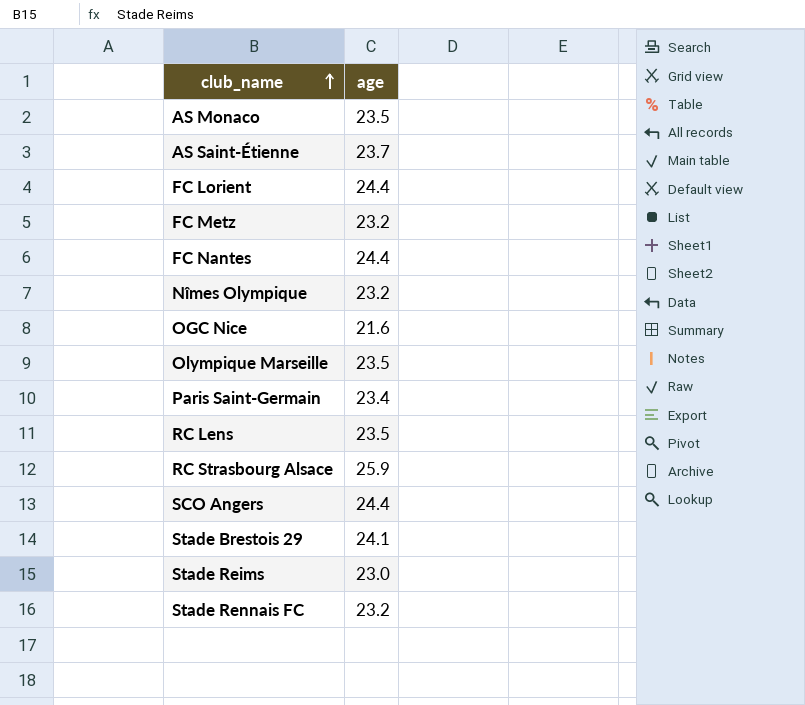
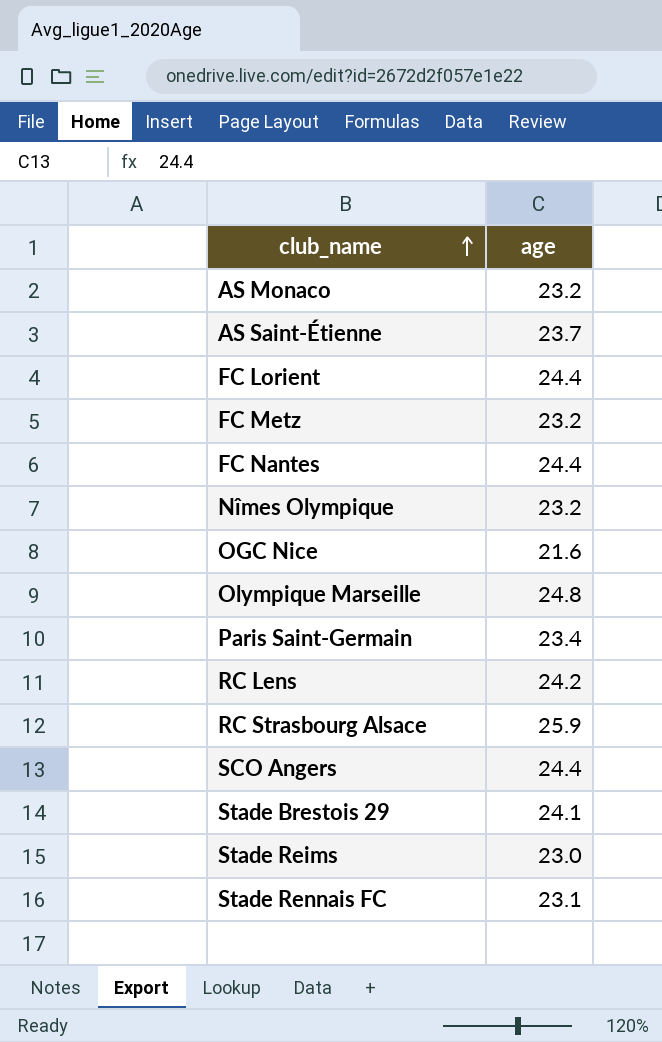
AS Monaco | age: 23.5 -> 23.2
Olympique Marseille | age: 23.5 -> 24.8
RC Lens | age: 23.5 -> 24.2
Stade Rennais FC | age: 23.2 -> 23.1

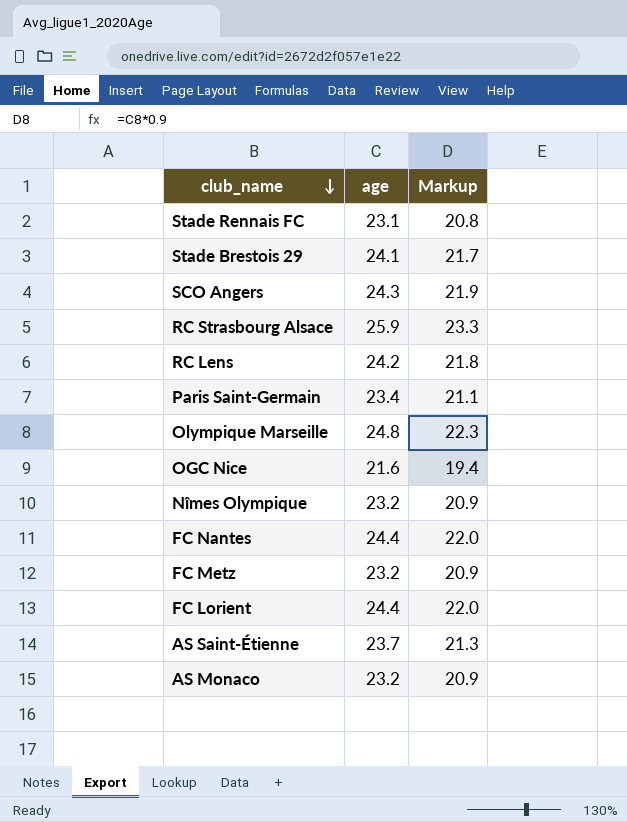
row order: club_name ascending -> club_name descending
column Markup | formula: none -> [age] * 0.9
row Stade Reims: 23.0 -> none
SCO Angers | age: 24.4 -> 24.3

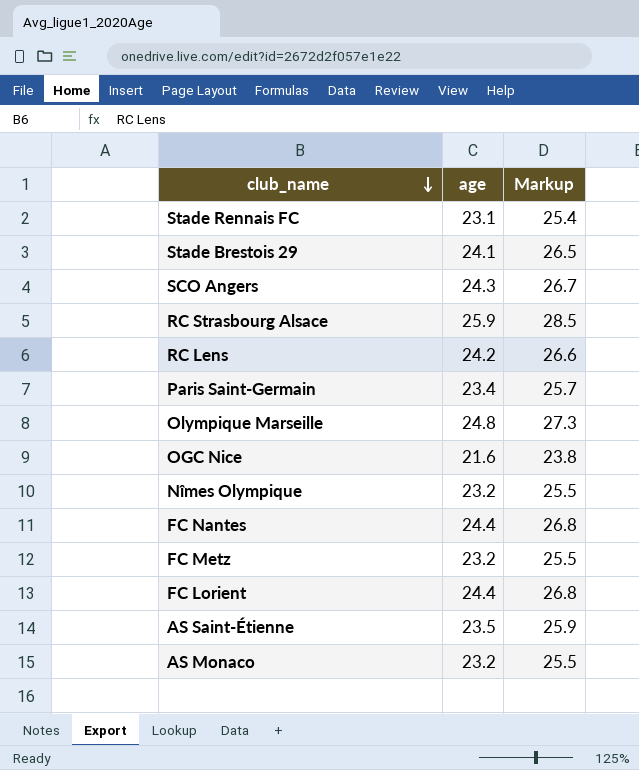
column Markup | formula: [age] * 0.9 -> [age] * 1.1
AS Saint-Étienne | age: 23.7 -> 23.5

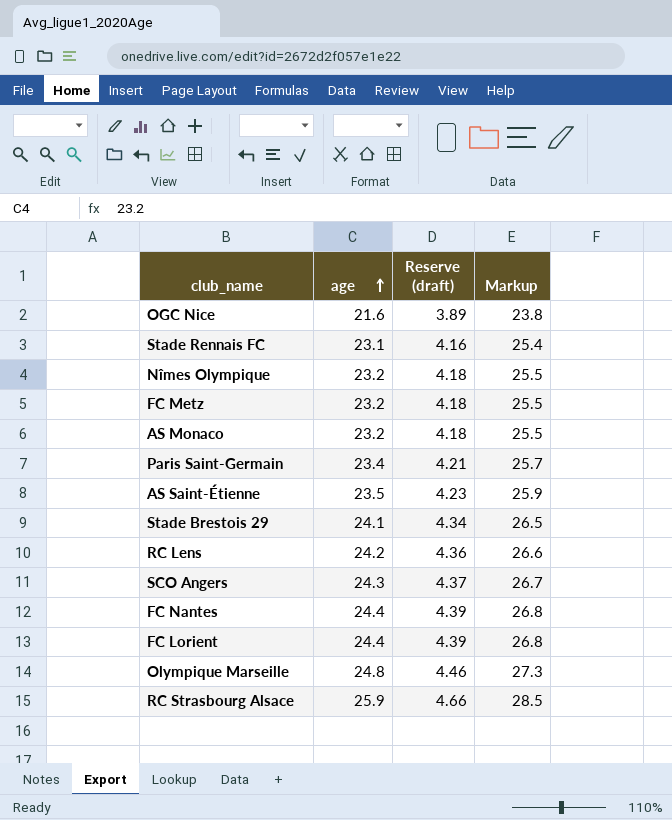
row order: club_name descending -> age ascending
column Reserve (draft) | formula: none -> [age] * 0.18

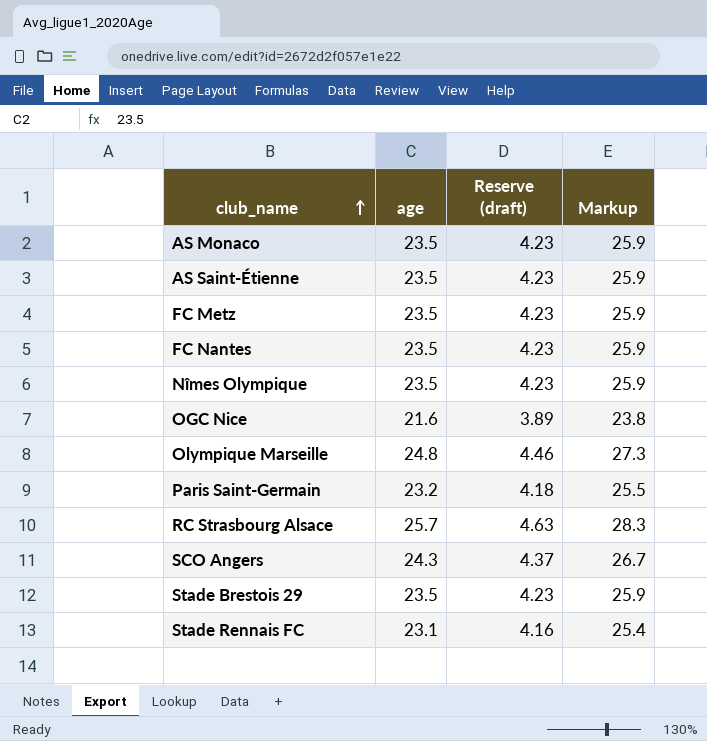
row order: age ascending -> club_name ascending
row RC Lens: 24.2 | 4.36 | 26.6 -> none
row FC Lorient: 24.4 | 4.39 | 26.8 -> none
AS Monaco | age: 23.2 -> 23.5
AS Monaco | Reserve (draft): 4.18 -> 4.23
AS Monaco | Markup: 25.5 -> 25.9
FC Metz | age: 23.2 -> 23.5
FC Metz | Reserve (draft): 4.18 -> 4.23
FC Metz | Markup: 25.5 -> 25.9
FC Nantes | age: 24.4 -> 23.5
FC Nantes | Reserve (draft): 4.39 -> 4.23
FC Nantes | Markup: 26.8 -> 25.9
Nîmes Olympique | age: 23.2 -> 23.5
Nîmes Olympique | Reserve (draft): 4.18 -> 4.23
Nîmes Olympique | Markup: 25.5 -> 25.9
Paris Saint-Germain | age: 23.4 -> 23.2
Paris Saint-Germain | Reserve (draft): 4.21 -> 4.18
Paris Saint-Germain | Markup: 25.7 -> 25.5
RC Strasbourg Alsace | age: 25.9 -> 25.7
RC Strasbourg Alsace | Reserve (draft): 4.66 -> 4.63
RC Strasbourg Alsace | Markup: 28.5 -> 28.3
Stade Brestois 29 | age: 24.1 -> 23.5
Stade Brestois 29 | Reserve (draft): 4.34 -> 4.23
Stade Brestois 29 | Markup: 26.5 -> 25.9

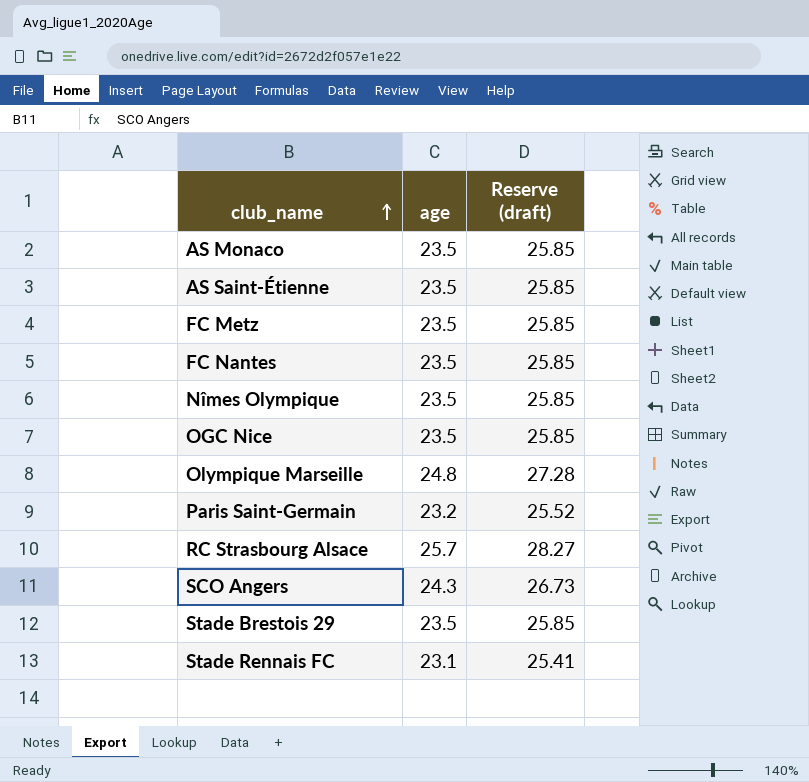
column Markup | formula: [age] * 1.1 -> none
column Reserve (draft) | formula: [age] * 0.18 -> [age] * 1.1
OGC Nice | age: 21.6 -> 23.5

